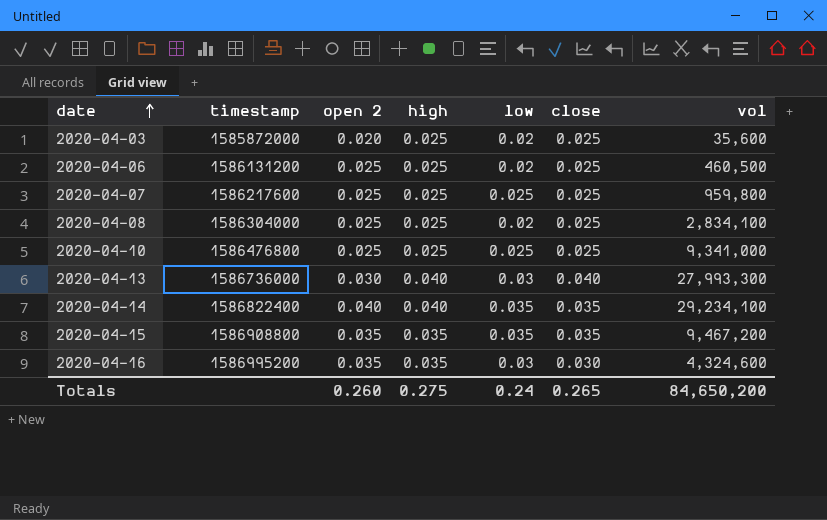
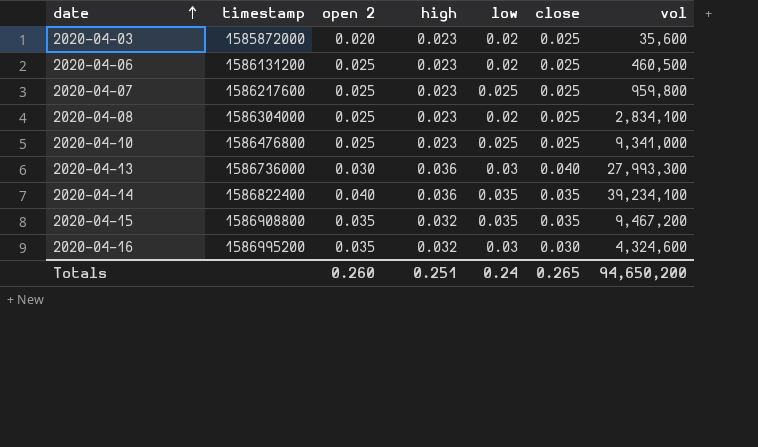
2020-04-03 | high: 0.025 -> 0.023
2020-04-06 | high: 0.025 -> 0.023
2020-04-07 | high: 0.025 -> 0.023
2020-04-08 | high: 0.025 -> 0.023
2020-04-10 | high: 0.025 -> 0.023
2020-04-13 | high: 0.040 -> 0.036
2020-04-14 | high: 0.040 -> 0.036
2020-04-14 | vol: 29,234,100 -> 39,234,100
2020-04-15 | high: 0.035 -> 0.032
2020-04-16 | high: 0.035 -> 0.032
Totals | high: 0.275 -> 0.251
Totals | vol: 84,650,200 -> 94,650,200

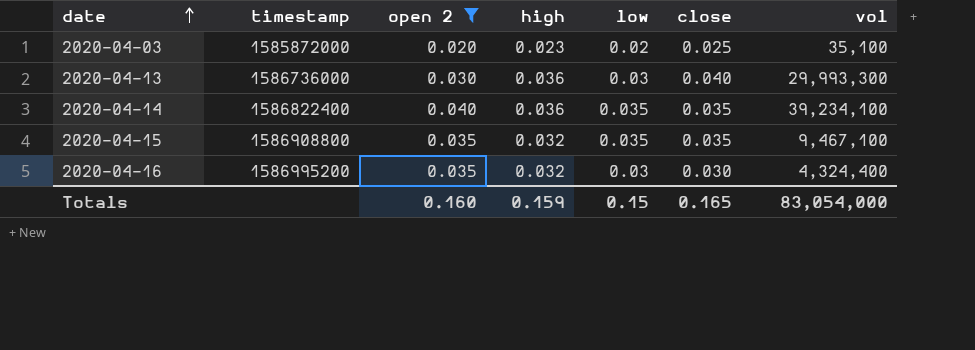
filter: none -> open 2 != 0.025
2020-04-03 | vol: 35,600 -> 35,100
2020-04-13 | vol: 27,993,300 -> 29,993,300
2020-04-15 | vol: 9,467,200 -> 9,467,100
2020-04-16 | vol: 4,324,600 -> 4,324,400
Totals | open 2: 0.260 -> 0.160
Totals | high: 0.251 -> 0.159
Totals | low: 0.24 -> 0.15
Totals | close: 0.265 -> 0.165
Totals | vol: 94,650,200 -> 83,054,000

